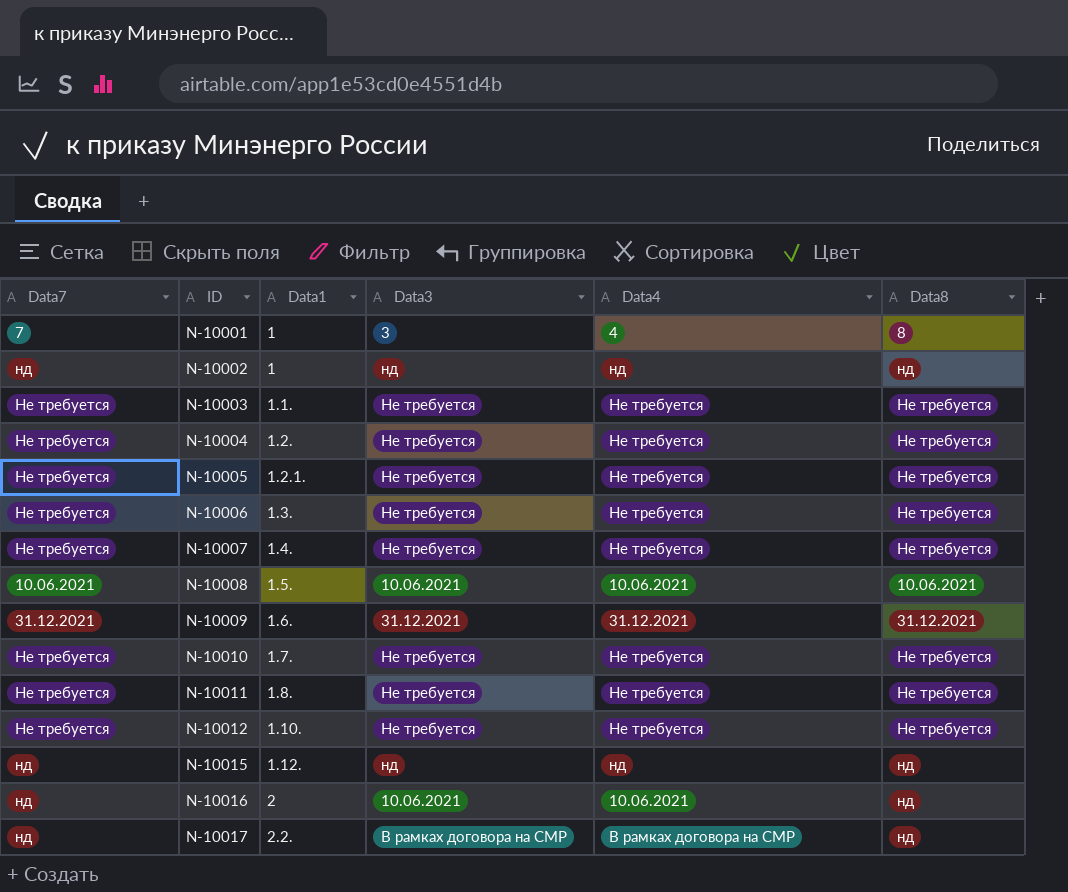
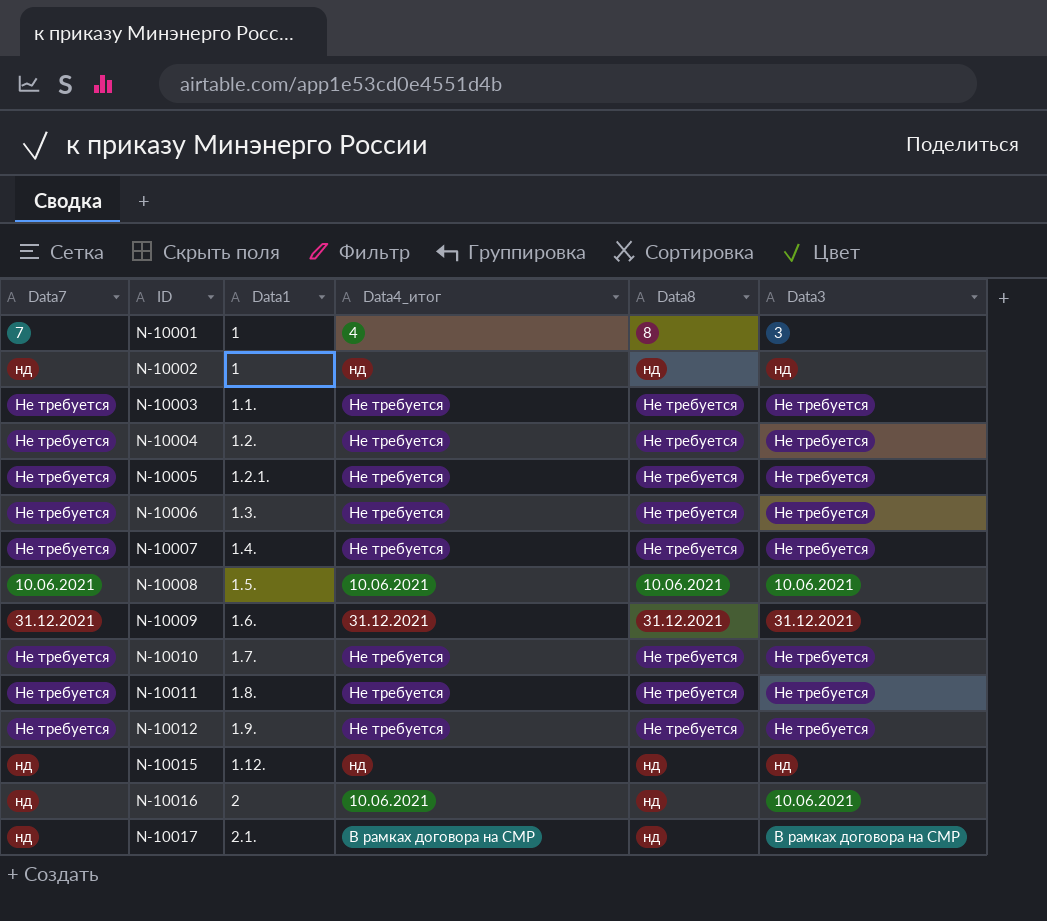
column name: Data4 -> Data4_итог
column Data3 | position: 4 -> 6
N-10012 | Data1: 1.10. -> 1.9.
N-10017 | Data1: 2.2. -> 2.1.

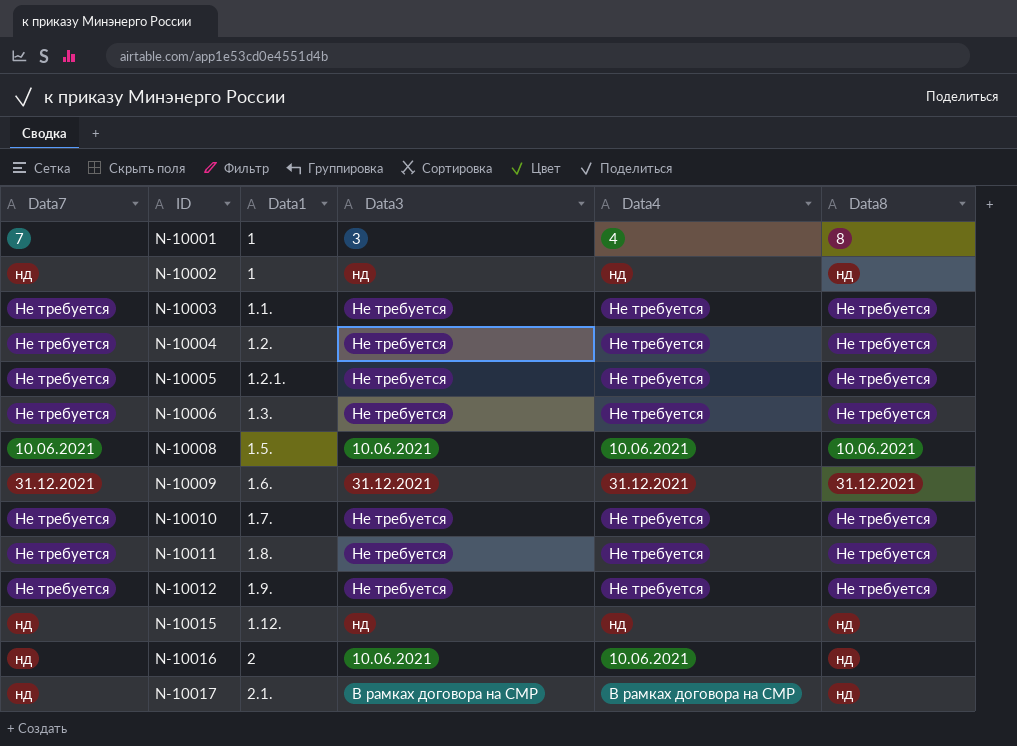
column Data3 | position: 6 -> 4
column name: Data4_итог -> Data4
row N-10007: Не требуется | 1.4. | Не требуется | Не требуется | Не требуется -> none

